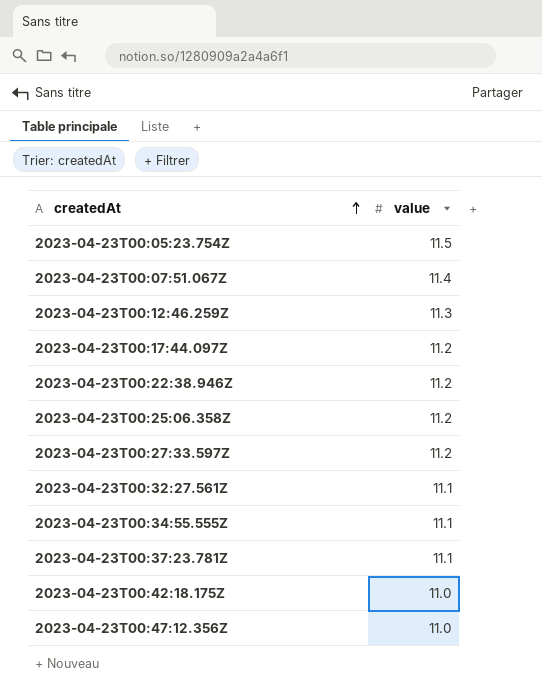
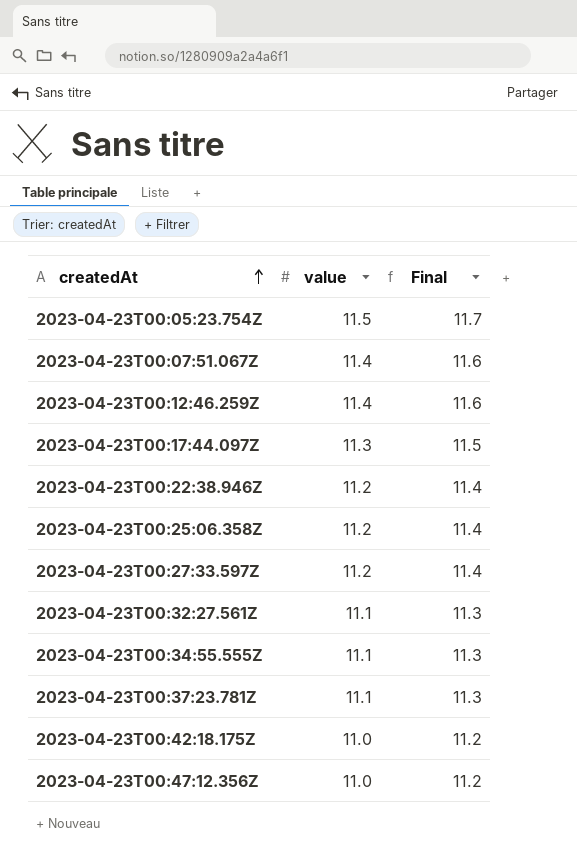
column Final | formula: none -> [value] * 1.02
2023-04-23T00:12:46.259Z | value: 11.3 -> 11.4
2023-04-23T00:17:44.097Z | value: 11.2 -> 11.3

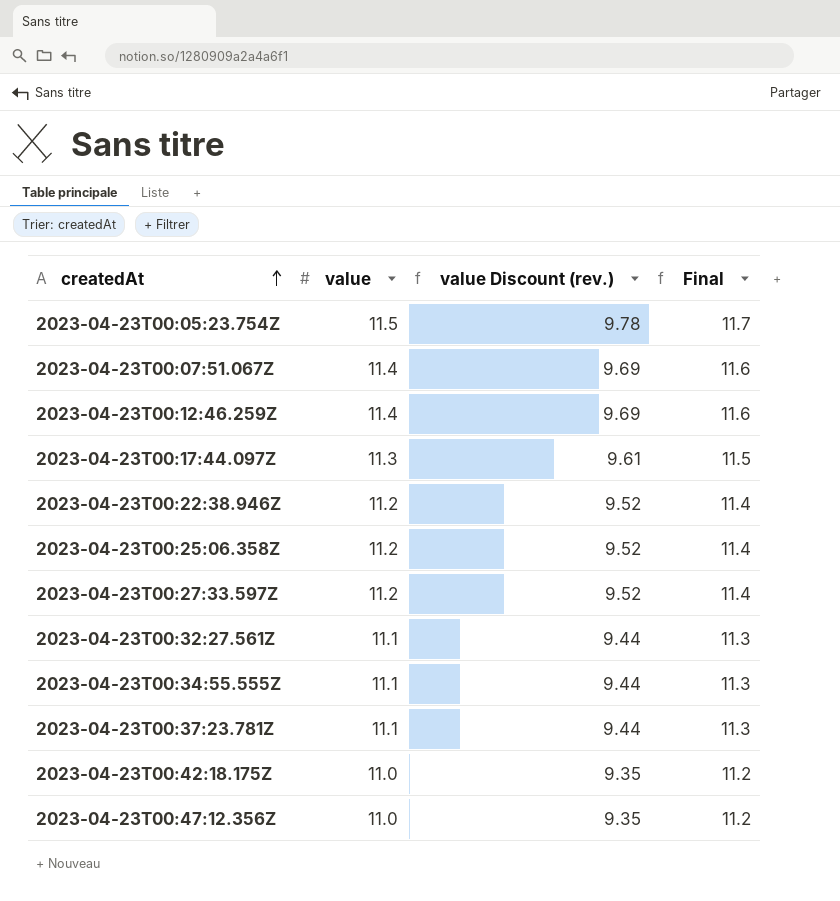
column value Discount (rev.) | formula: none -> [value] * 0.85

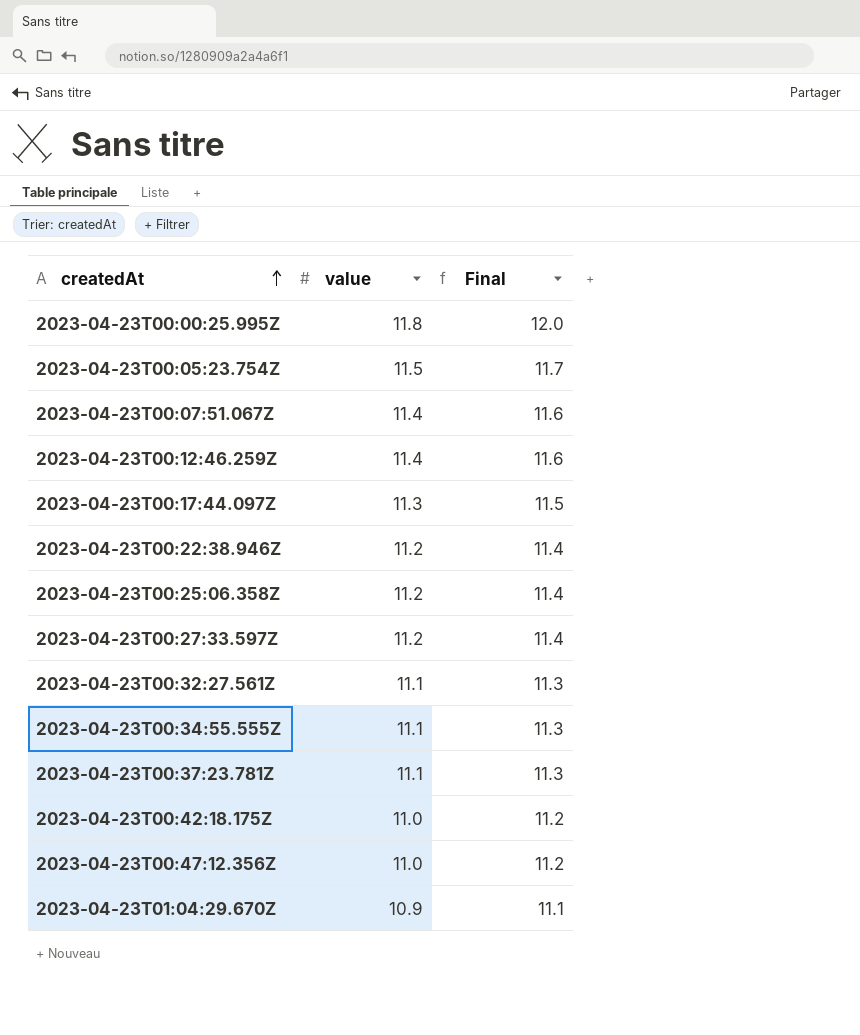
column value Discount (rev.) | formula: [value] * 0.85 -> none
row 2023-04-23T00:00:25.995Z: none -> 11.8 | 12.0
row 2023-04-23T01:04:29.670Z: none -> 10.9 | 11.1

